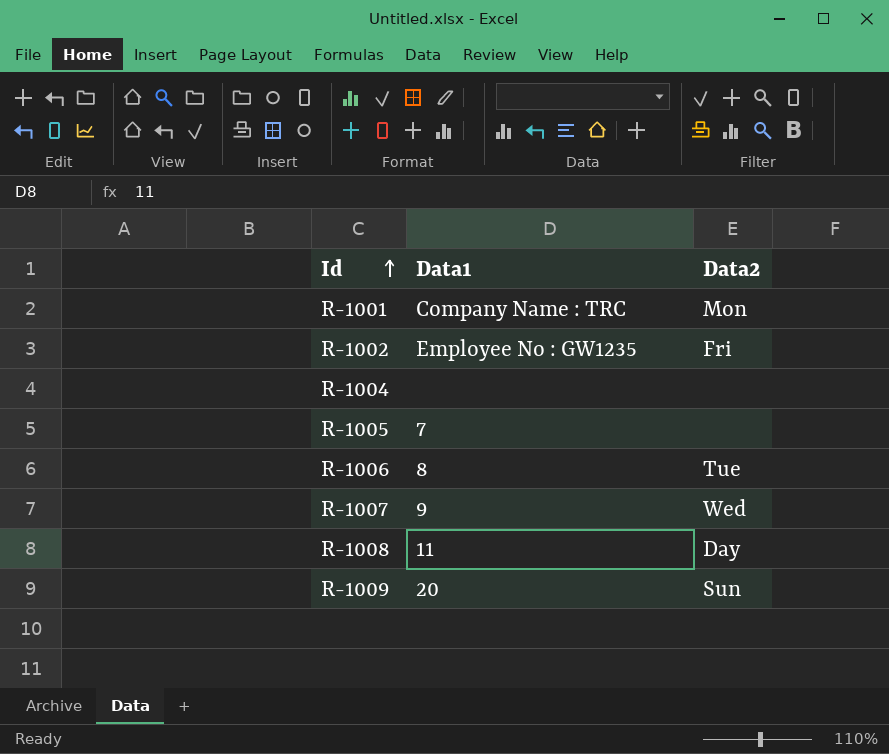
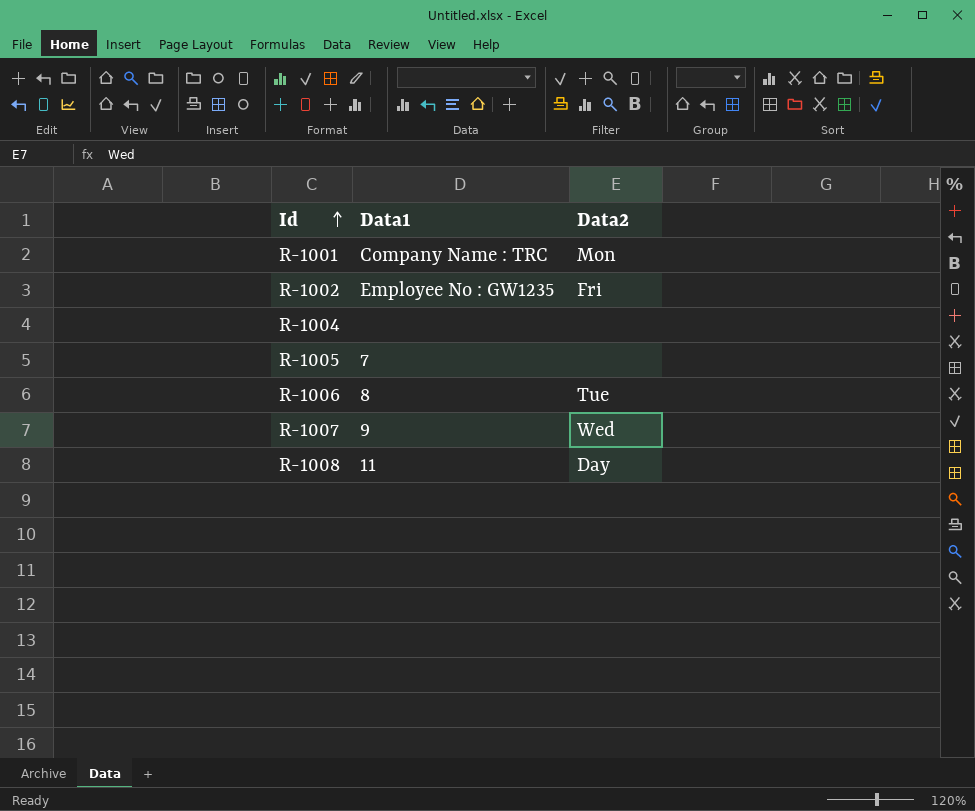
row R-1009: 20 | Sun -> none

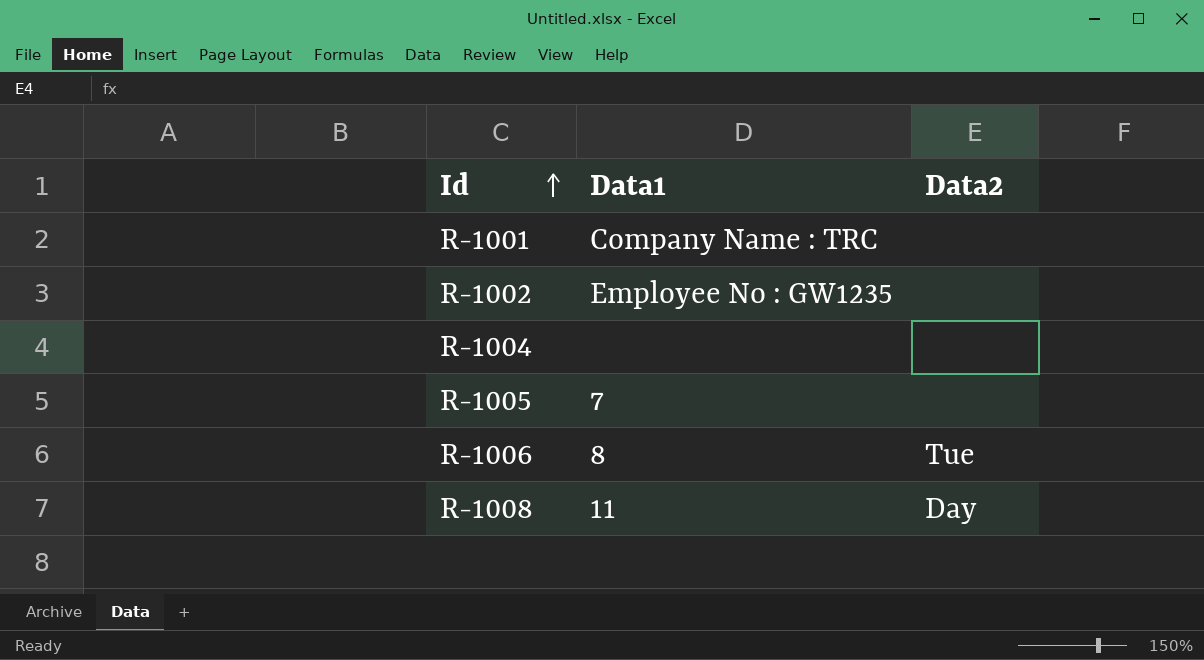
row R-1007: 9 | Wed -> none
R-1001 | Data2: Mon -> none
R-1002 | Data2: Fri -> none

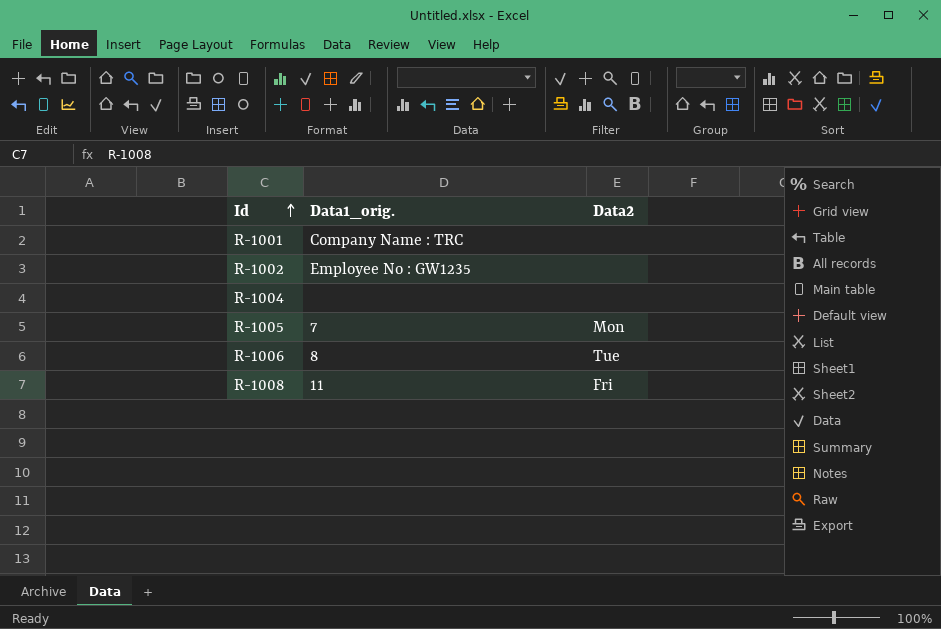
column name: Data1 -> Data1_orig.
R-1005 | Data2: none -> Mon
R-1008 | Data2: Day -> Fri

